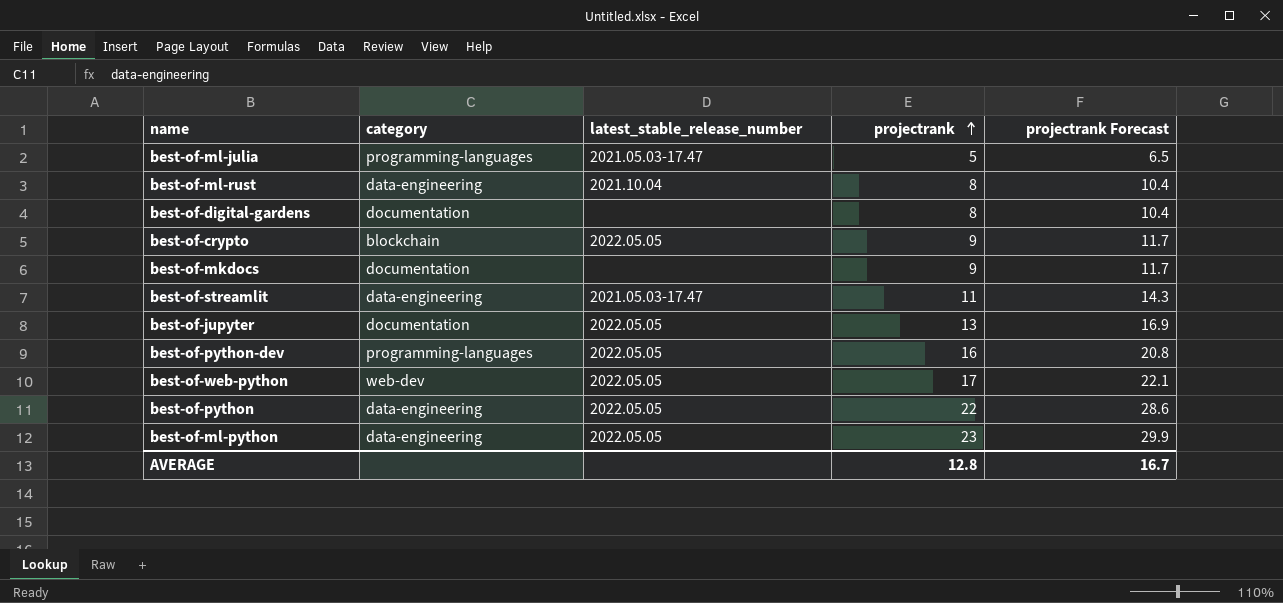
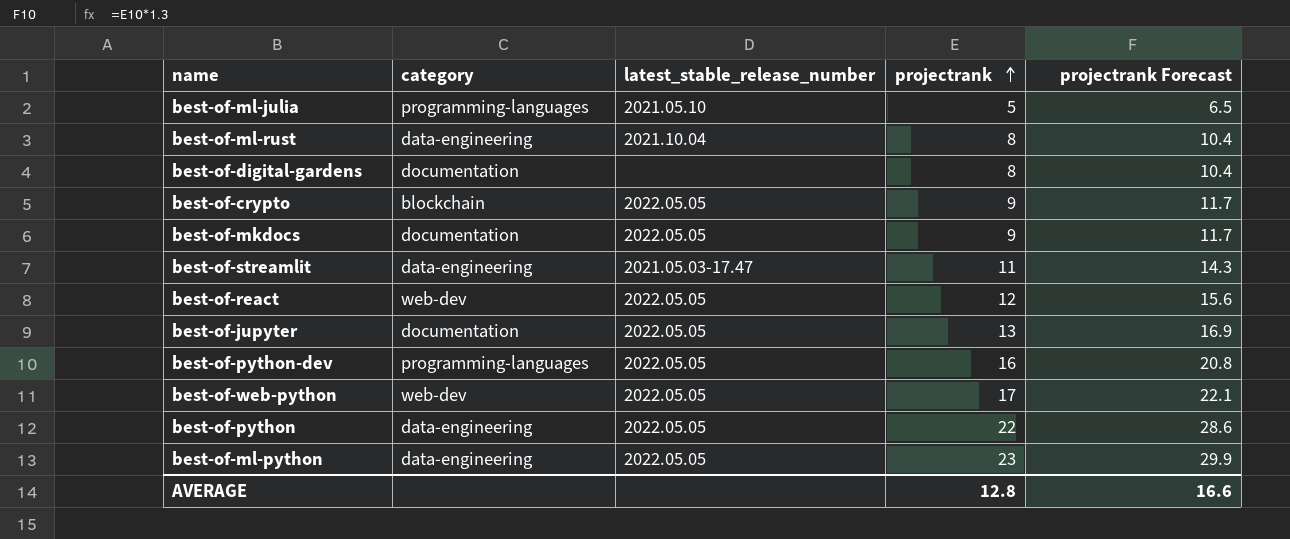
best-of-ml-julia | latest_stable_release_number: 2021.05.03-17.47 -> 2021.05.10
best-of-mkdocs | latest_stable_release_number: none -> 2022.05.05
row best-of-react: none -> web-dev | 2022.05.05 | 12 | 15.6
AVERAGE | projectrank Forecast: 16.7 -> 16.6

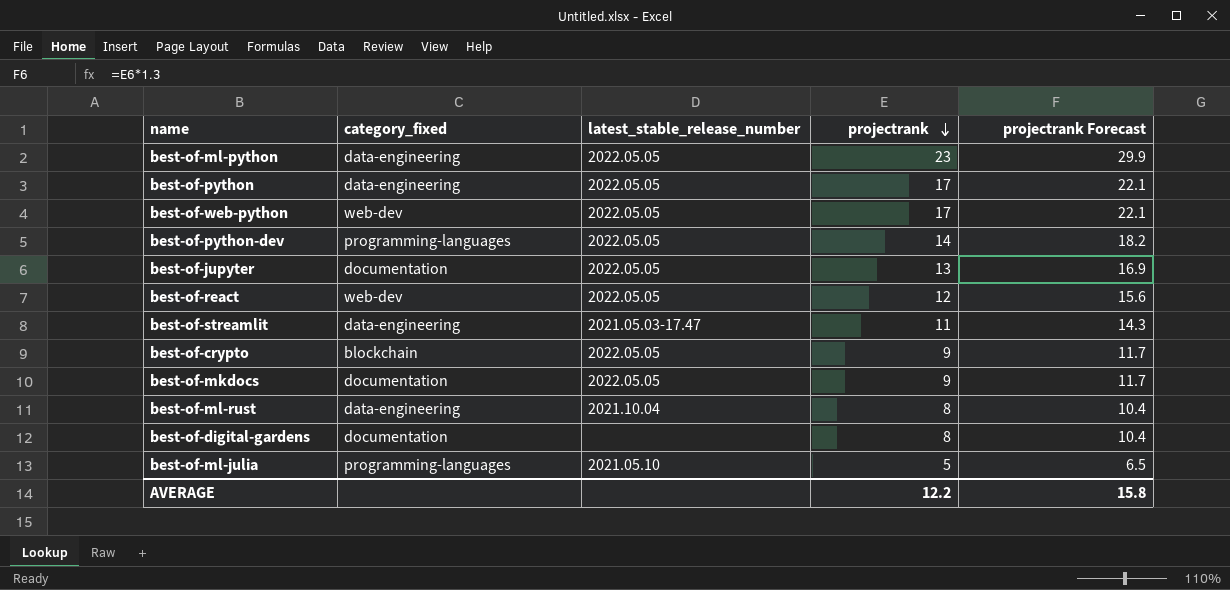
row order: projectrank ascending -> projectrank descending
column name: category -> category_fixed
best-of-python | projectrank: 22 -> 17
best-of-python | projectrank Forecast: 28.6 -> 22.1
best-of-python-dev | projectrank: 16 -> 14
best-of-python-dev | projectrank Forecast: 20.8 -> 18.2
AVERAGE | projectrank: 12.8 -> 12.2
AVERAGE | projectrank Forecast: 16.6 -> 15.8

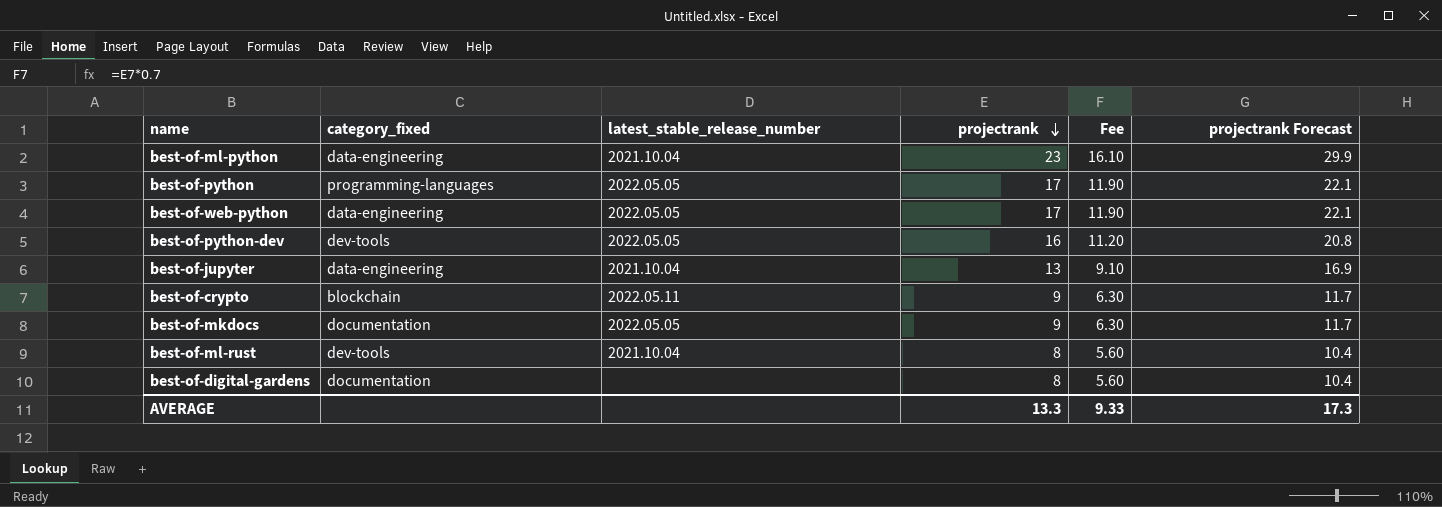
column Fee | formula: none -> [projectrank] * 0.7
row best-of-react: web-dev | 2022.05.05 | 12 | 15.6 -> none
row best-of-streamlit: data-engineering | 2021.05.03-17.47 | 11 | 14.3 -> none
row best-of-ml-julia: programming-languages | 2021.05.10 | 5 | 6.5 -> none
best-of-ml-python | latest_stable_release_number: 2022.05.05 -> 2021.10.04
best-of-python | category_fixed: data-engineering -> programming-languages
best-of-web-python | category_fixed: web-dev -> data-engineering
best-of-python-dev | category_fixed: programming-languages -> dev-tools
best-of-python-dev | projectrank: 14 -> 16
best-of-python-dev | projectrank Forecast: 18.2 -> 20.8
best-of-jupyter | category_fixed: documentation -> data-engineering
best-of-jupyter | latest_stable_release_number: 2022.05.05 -> 2021.10.04
best-of-crypto | latest_stable_release_number: 2022.05.05 -> 2022.05.11
best-of-ml-rust | category_fixed: data-engineering -> dev-tools
AVERAGE | projectrank: 12.2 -> 13.3
AVERAGE | projectrank Forecast: 15.8 -> 17.3

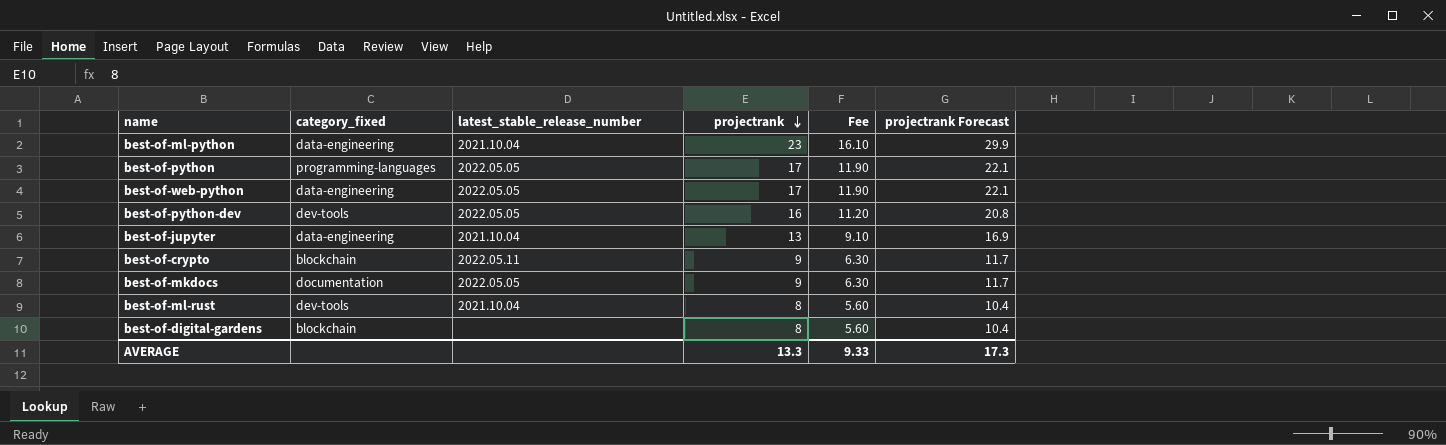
best-of-digital-gardens | category_fixed: documentation -> blockchain

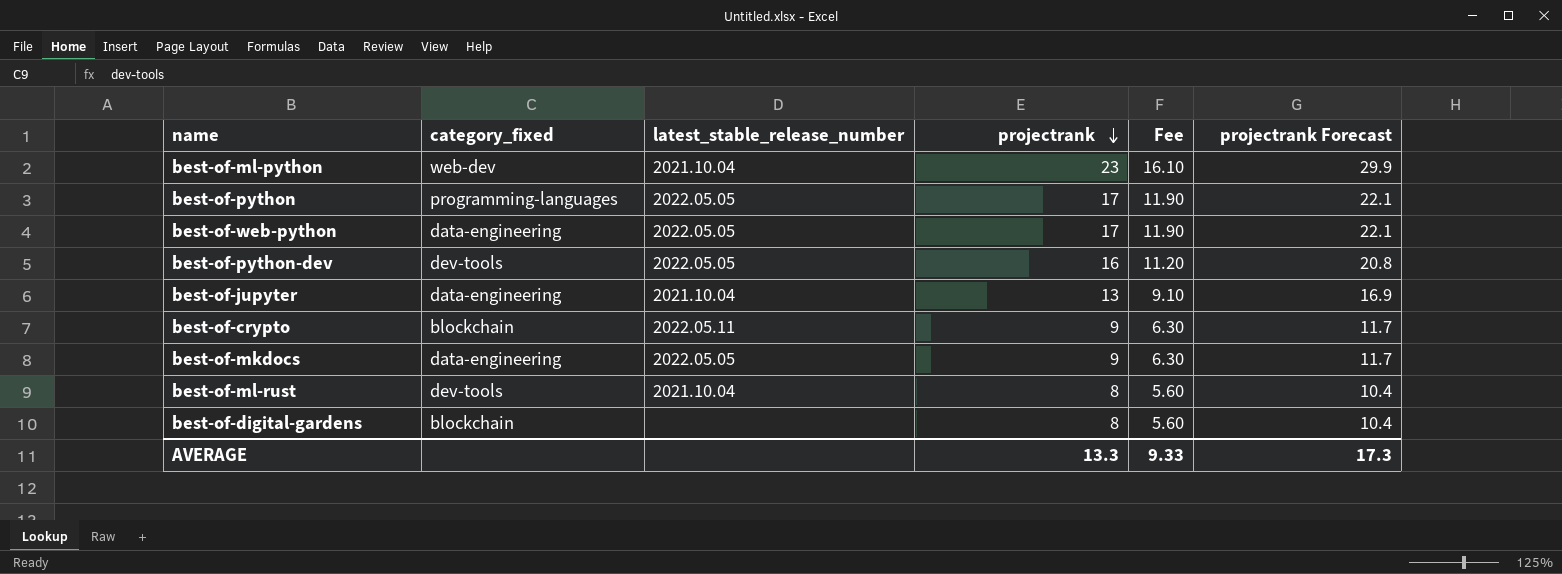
best-of-ml-python | category_fixed: data-engineering -> web-dev
best-of-mkdocs | category_fixed: documentation -> data-engineering

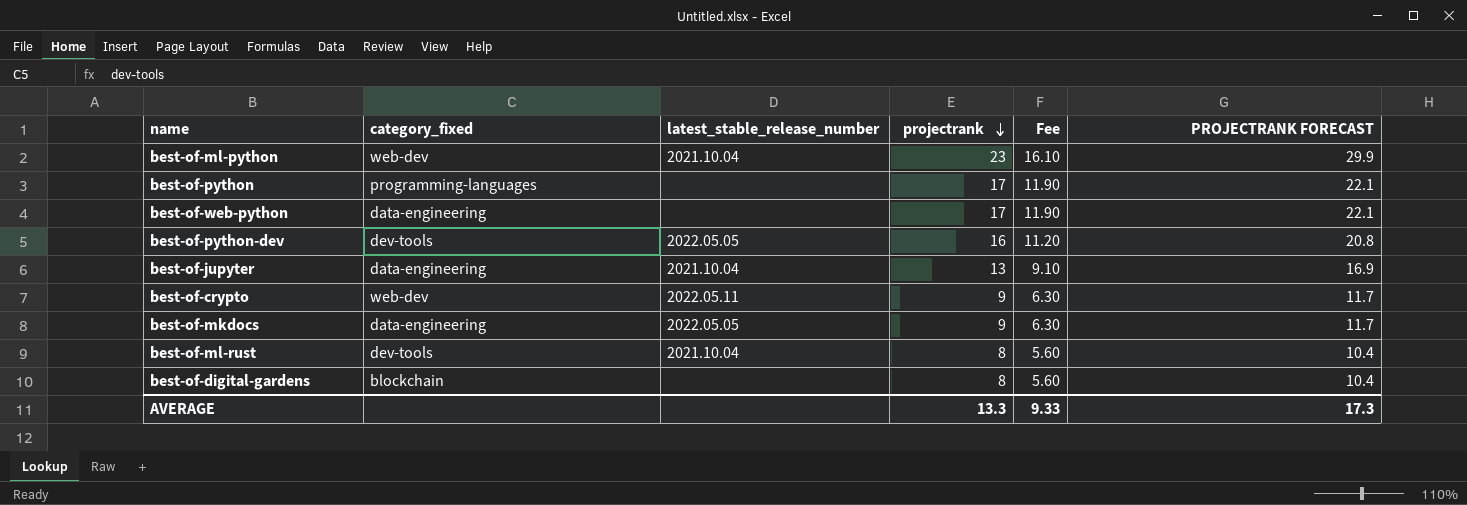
column name: projectrank Forecast -> PROJECTRANK FORECAST
best-of-python | latest_stable_release_number: 2022.05.05 -> none
best-of-web-python | latest_stable_release_number: 2022.05.05 -> none
best-of-crypto | category_fixed: blockchain -> web-dev

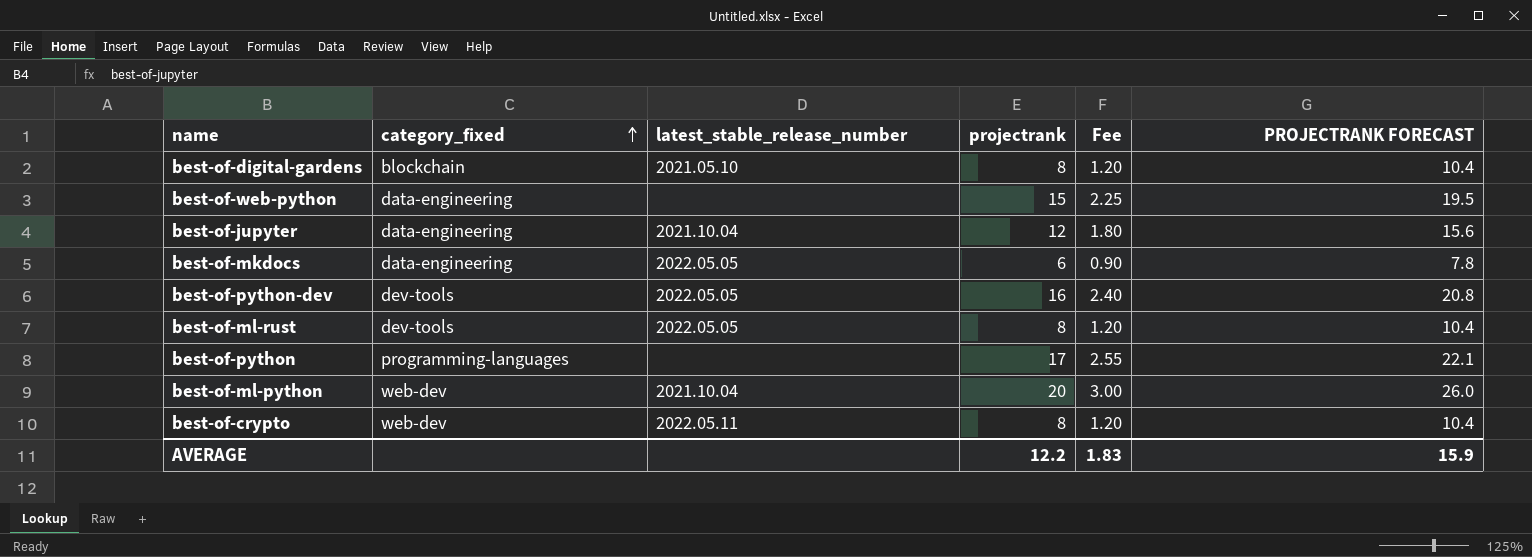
row order: projectrank descending -> category_fixed ascending
column Fee | formula: [projectrank] * 0.7 -> [projectrank] * 0.15
best-of-digital-gardens | latest_stable_release_number: none -> 2021.05.10
best-of-web-python | projectrank: 17 -> 15
best-of-web-python | PROJECTRANK FORECAST: 22.1 -> 19.5
best-of-jupyter | projectrank: 13 -> 12
best-of-jupyter | PROJECTRANK FORECAST: 16.9 -> 15.6
best-of-mkdocs | projectrank: 9 -> 6
best-of-mkdocs | PROJECTRANK FORECAST: 11.7 -> 7.8
best-of-ml-rust | latest_stable_release_number: 2021.10.04 -> 2022.05.05
best-of-ml-python | projectrank: 23 -> 20
best-of-ml-python | PROJECTRANK FORECAST: 29.9 -> 26.0
best-of-crypto | projectrank: 9 -> 8
best-of-crypto | PROJECTRANK FORECAST: 11.7 -> 10.4
AVERAGE | projectrank: 13.3 -> 12.2
AVERAGE | Fee: 9.33 -> 1.83
AVERAGE | PROJECTRANK FORECAST: 17.3 -> 15.9

